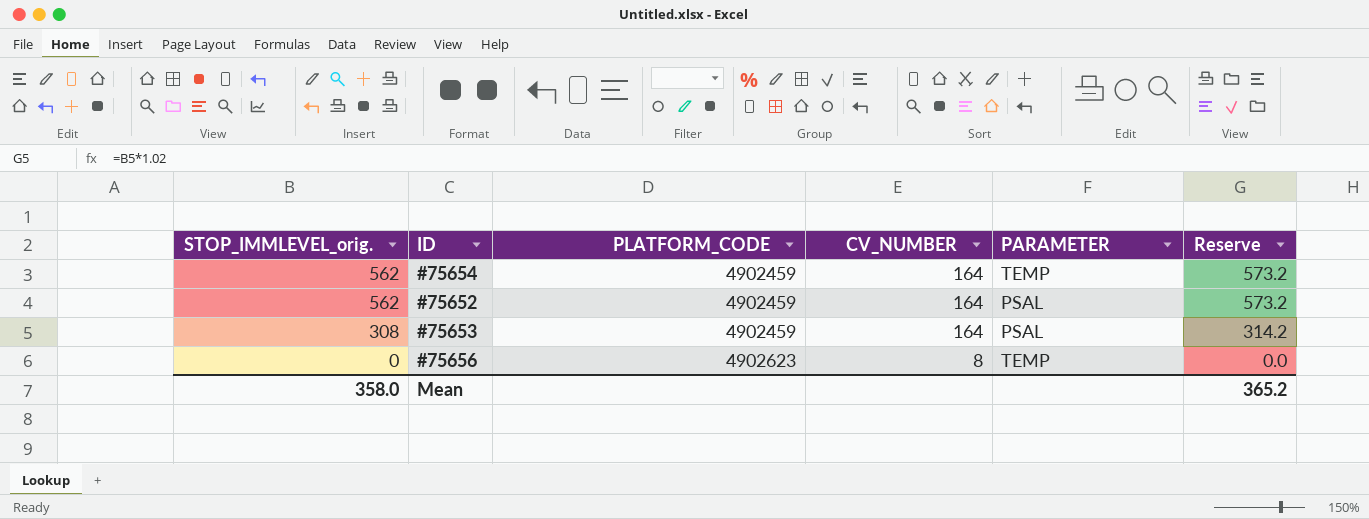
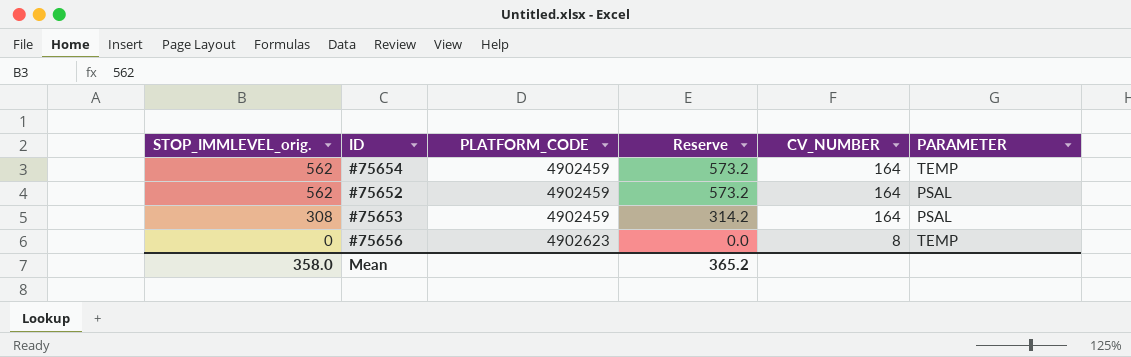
column Reserve | position: 6 -> 4

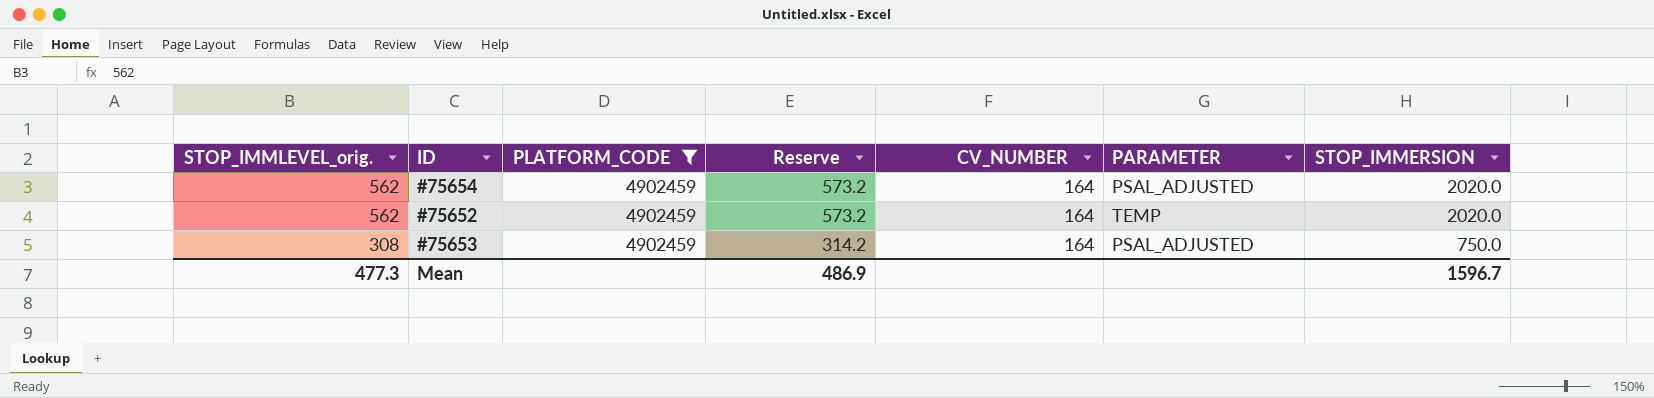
filter: none -> PLATFORM_CODE = 4902459
column STOP_IMMERSION | position: none -> 7
#75654 | PARAMETER: TEMP -> PSAL_ADJUSTED
#75652 | PARAMETER: PSAL -> TEMP
#75653 | PARAMETER: PSAL -> PSAL_ADJUSTED
Mean | STOP_IMMLEVEL_orig.: 358.0 -> 477.3
Mean | Reserve: 365.2 -> 486.9

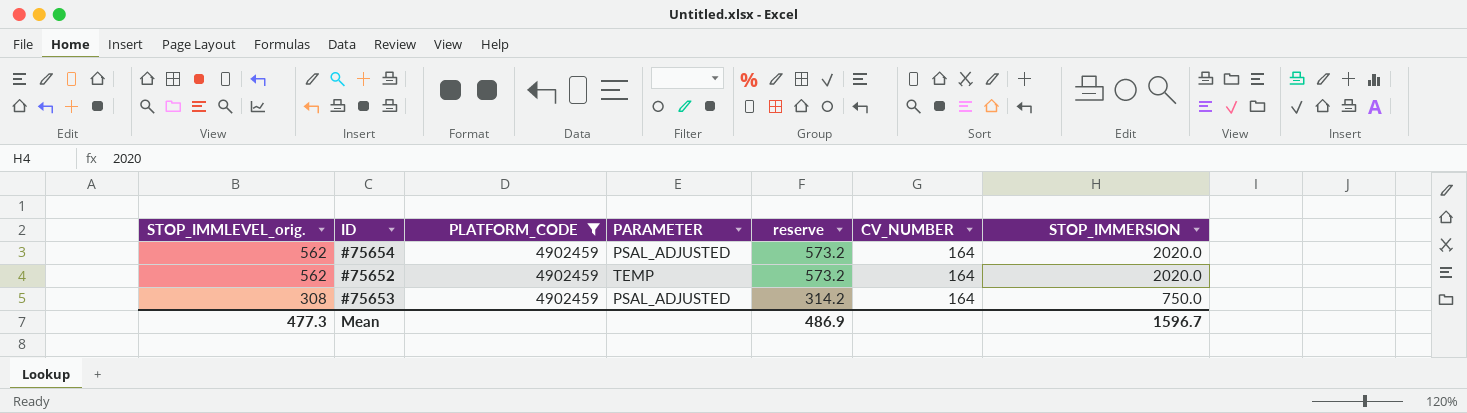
column PARAMETER | position: 6 -> 4
column name: Reserve -> reserve

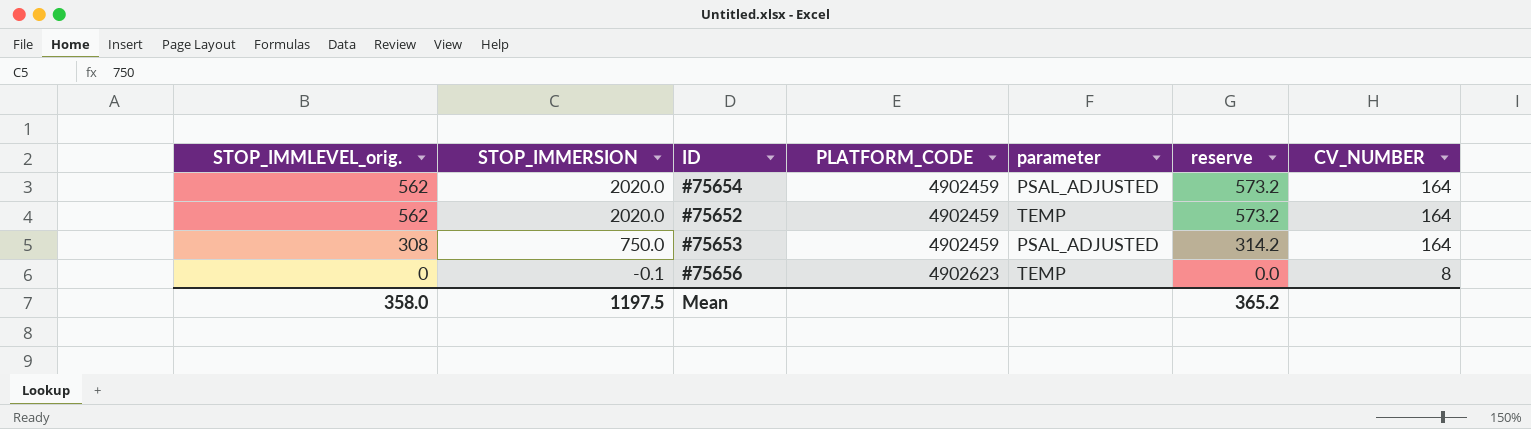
filter: PLATFORM_CODE = 4902459 -> none
column STOP_IMMERSION | position: 7 -> 2
column name: PARAMETER -> parameter
Mean | STOP_IMMLEVEL_orig.: 477.3 -> 358.0
Mean | STOP_IMMERSION: 1596.7 -> 1197.5
Mean | reserve: 486.9 -> 365.2

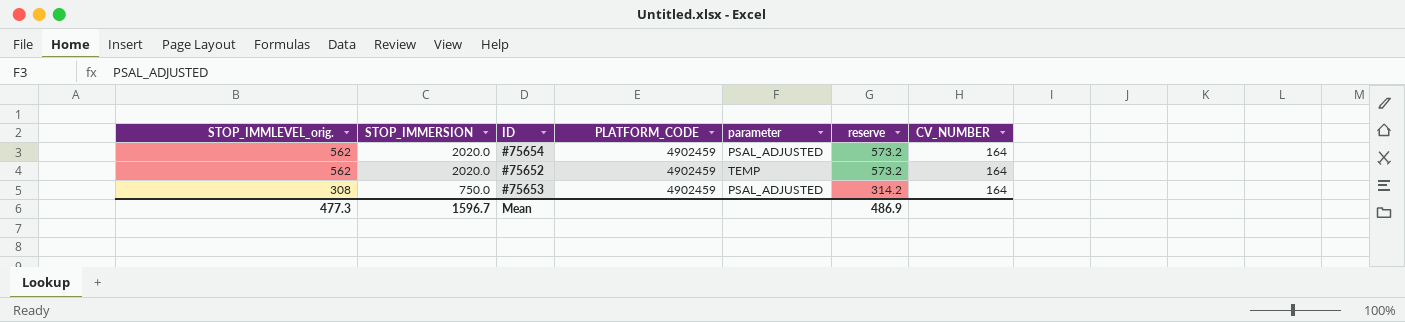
row #75656: 0 | -0.1 | 4902623 | TEMP | 0.0 | 8 -> none
Mean | STOP_IMMLEVEL_orig.: 358.0 -> 477.3
Mean | STOP_IMMERSION: 1197.5 -> 1596.7
Mean | reserve: 365.2 -> 486.9

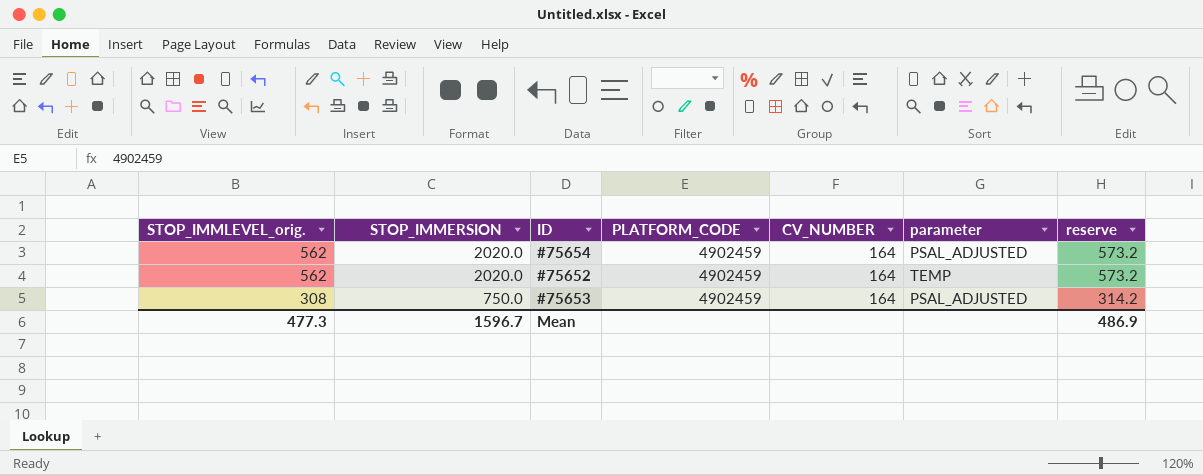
column CV_NUMBER | position: 7 -> 5

